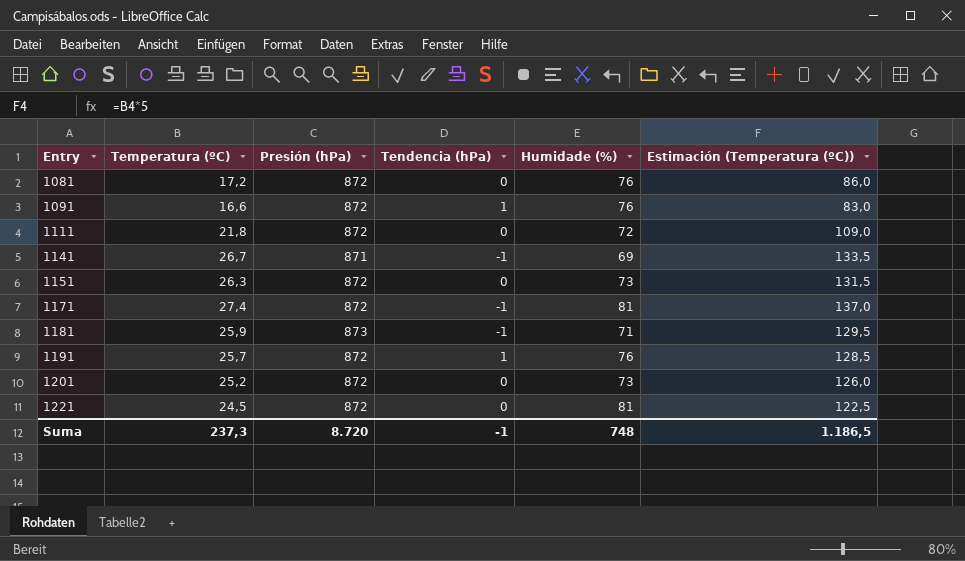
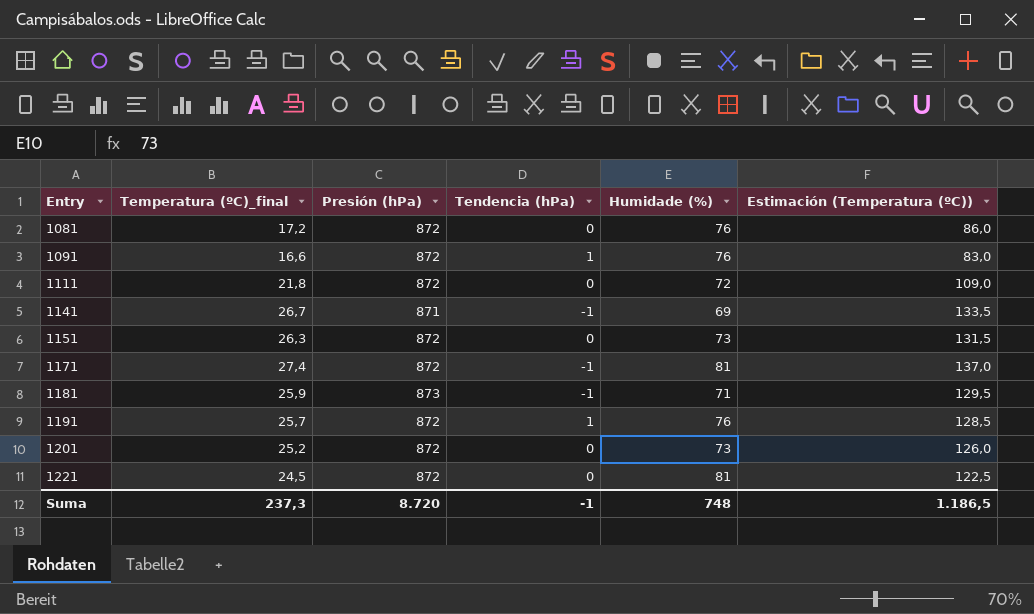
column name: Temperatura (ºC) -> Temperatura (ºC)_final

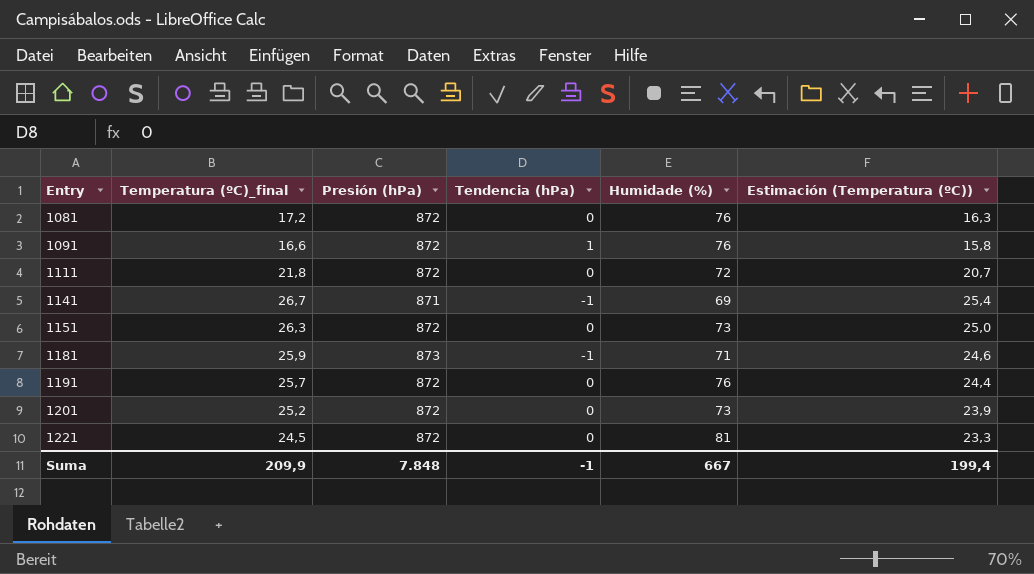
column Estimación (Temperatura (ºC)) | formula: [Temperatura (ºC)_final] * 5 -> [Temperatura (ºC)_final] * 0,95
row 1171: 27,4 | 872 | -1 | 81 | 137,0 -> none
1191 | Tendencia (hPa): 1 -> 0
Suma | Temperatura (ºC)_final: 237,3 -> 209,9
Suma | Presión (hPa): 8.720 -> 7.848
Suma | Humidade (%): 748 -> 667
Suma | Estimación (Temperatura (ºC)): 1.186,5 -> 199,4

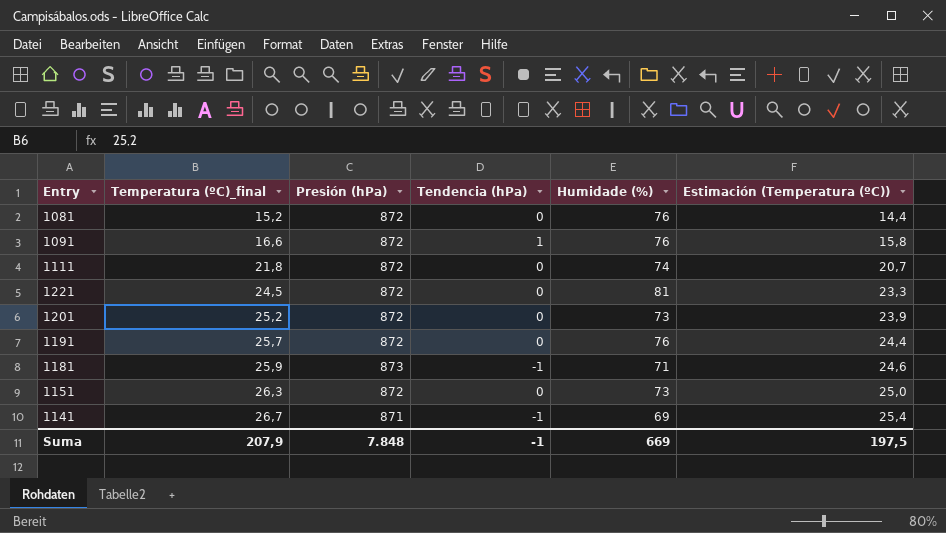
row order: Entry ascending -> Temperatura (ºC)_final ascending
1081 | Temperatura (ºC)_final: 17,2 -> 15,2
1081 | Estimación (Temperatura (ºC)): 16,3 -> 14,4
1111 | Humidade (%): 72 -> 74
Suma | Temperatura (ºC)_final: 209,9 -> 207,9
Suma | Humidade (%): 667 -> 669
Suma | Estimación (Temperatura (ºC)): 199,4 -> 197,5

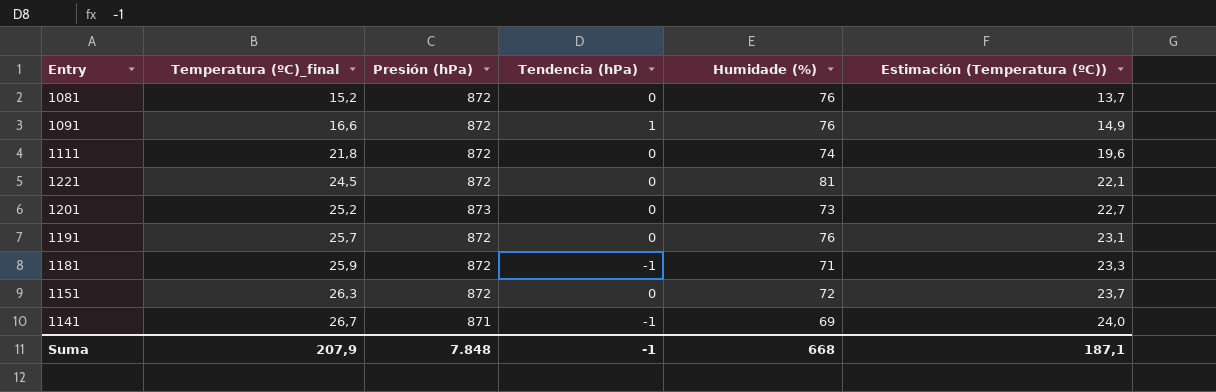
column Estimación (Temperatura (ºC)) | formula: [Temperatura (ºC)_final] * 0,95 -> [Temperatura (ºC)_final] * 0,9
1201 | Presión (hPa): 872 -> 873
1181 | Presión (hPa): 873 -> 872
1151 | Humidade (%): 73 -> 72
Suma | Humidade (%): 669 -> 668
Suma | Estimación (Temperatura (ºC)): 197,5 -> 187,1

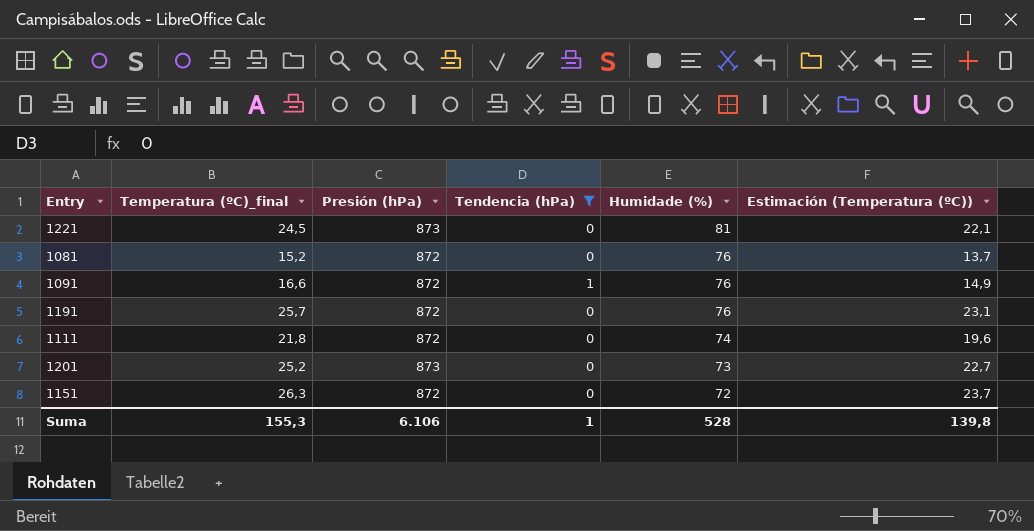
filter: none -> Tendencia (hPa) != -1
row order: Temperatura (ºC)_final ascending -> Humidade (%) descending
1221 | Presión (hPa): 872 -> 873
Suma | Temperatura (ºC)_final: 207,9 -> 155,3
Suma | Presión (hPa): 7.848 -> 6.106
Suma | Tendencia (hPa): -1 -> 1
Suma | Humidade (%): 668 -> 528
Suma | Estimación (Temperatura (ºC)): 187,1 -> 139,8

